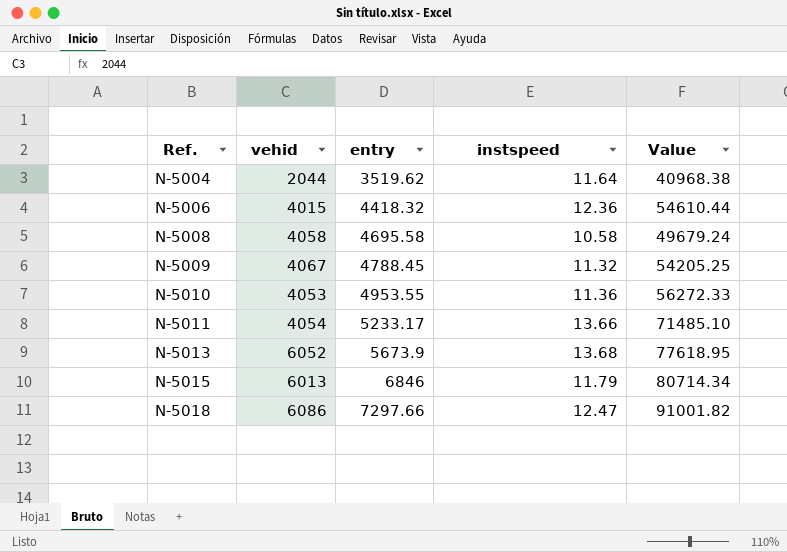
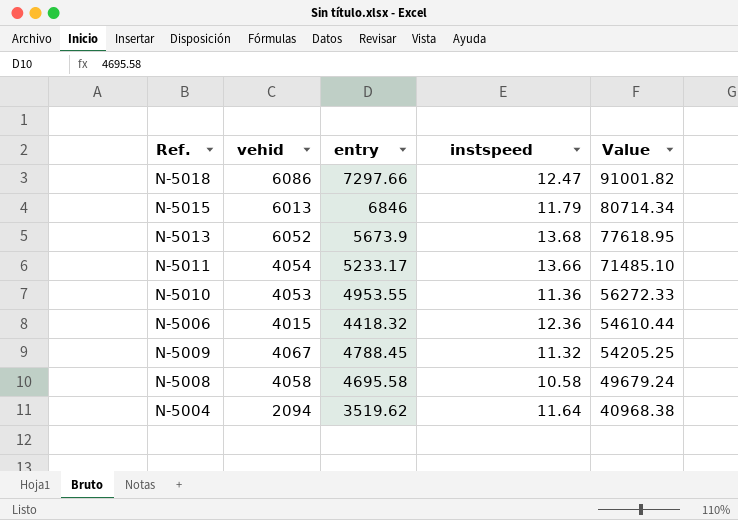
row order: Ref. ascending -> Value descending
N-5004 | vehid: 2044 -> 2094

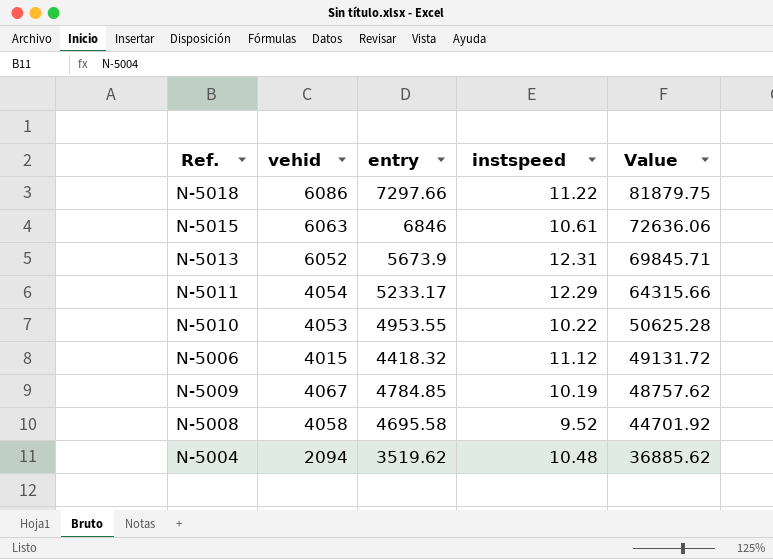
N-5018 | instspeed: 12.47 -> 11.22
N-5018 | Value: 91001.82 -> 81879.75
N-5015 | vehid: 6013 -> 6063
N-5015 | instspeed: 11.79 -> 10.61
N-5015 | Value: 80714.34 -> 72636.06
N-5013 | instspeed: 13.68 -> 12.31
N-5013 | Value: 77618.95 -> 69845.71
N-5011 | instspeed: 13.66 -> 12.29
N-5011 | Value: 71485.10 -> 64315.66
N-5010 | instspeed: 11.36 -> 10.22
N-5010 | Value: 56272.33 -> 50625.28
N-5006 | instspeed: 12.36 -> 11.12
N-5006 | Value: 54610.44 -> 49131.72
N-5009 | entry: 4788.45 -> 4784.85
N-5009 | instspeed: 11.32 -> 10.19
N-5009 | Value: 54205.25 -> 48757.62
N-5008 | instspeed: 10.58 -> 9.52
N-5008 | Value: 49679.24 -> 44701.92
N-5004 | instspeed: 11.64 -> 10.48
N-5004 | Value: 40968.38 -> 36885.62

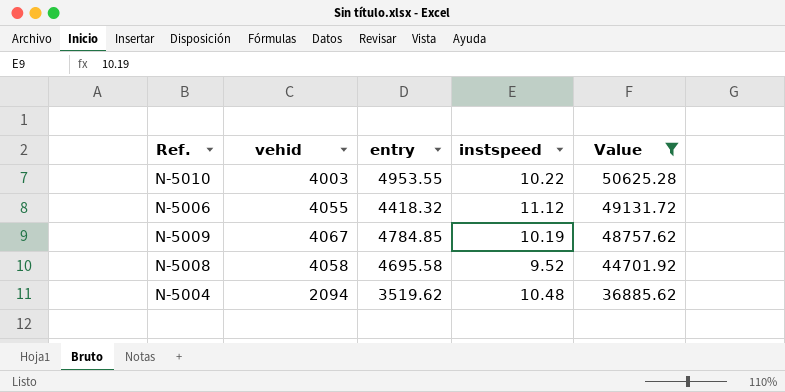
filter: none -> Value <= 50625.28
N-5010 | vehid: 4053 -> 4003
N-5006 | vehid: 4015 -> 4055

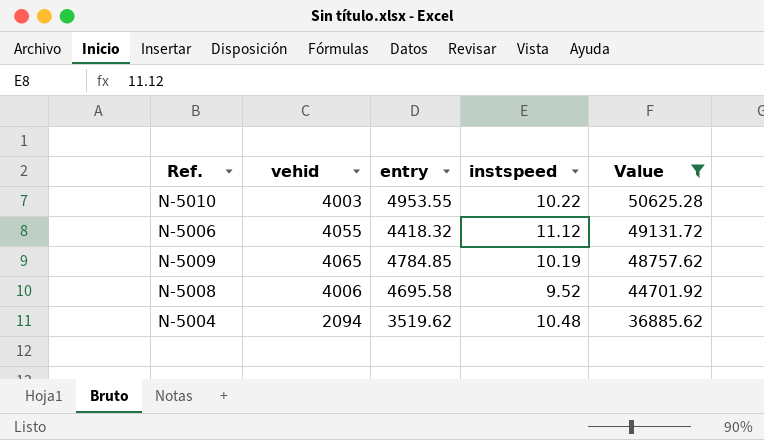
N-5009 | vehid: 4067 -> 4065
N-5008 | vehid: 4058 -> 4006

